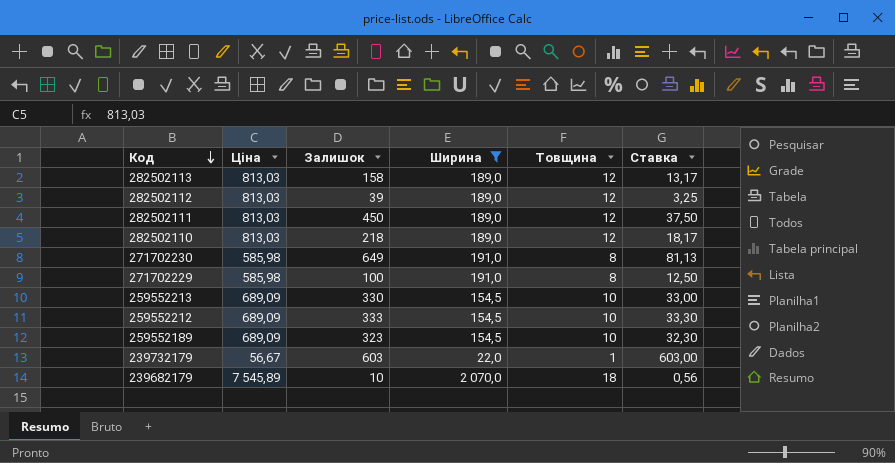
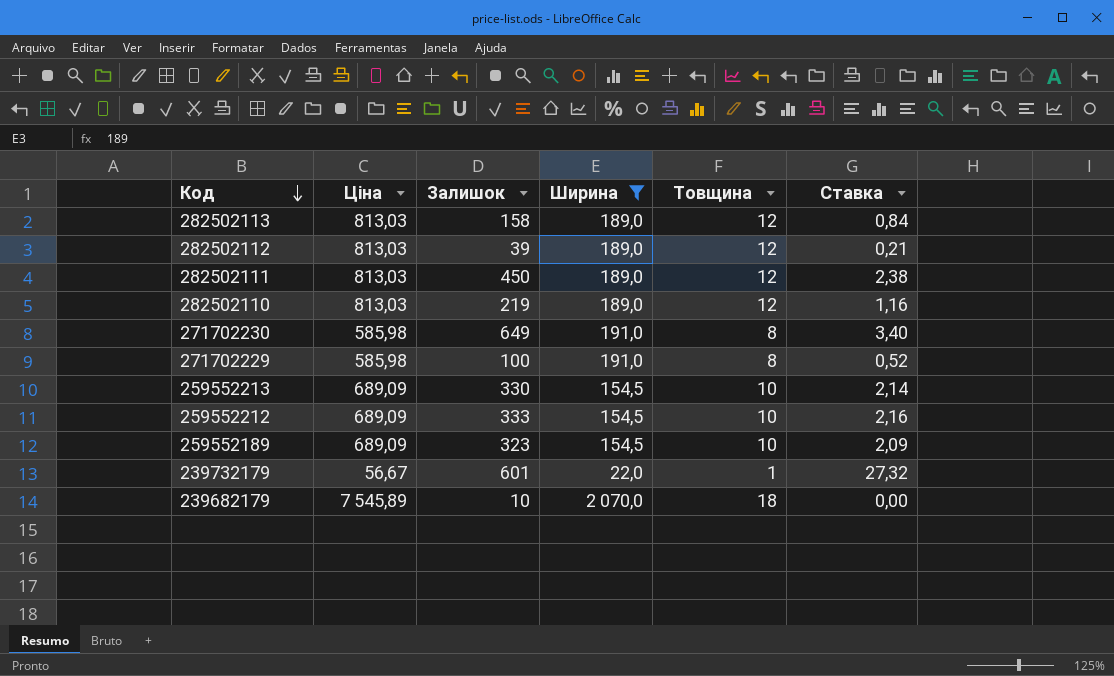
column Ставка | formula: [Залишок] / [Товщина] -> [Залишок] / [Ширина]
282502110 | Залишок: 218 -> 219
239732179 | Залишок: 603 -> 601

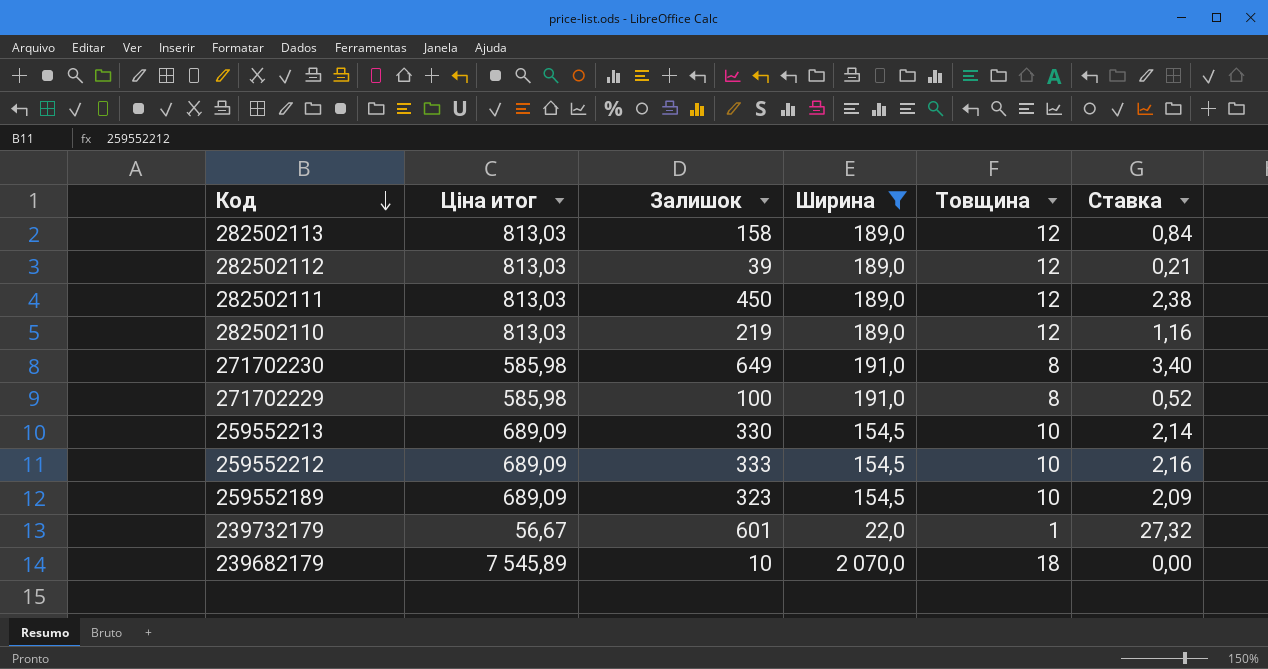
column name: Ціна -> Ціна итог

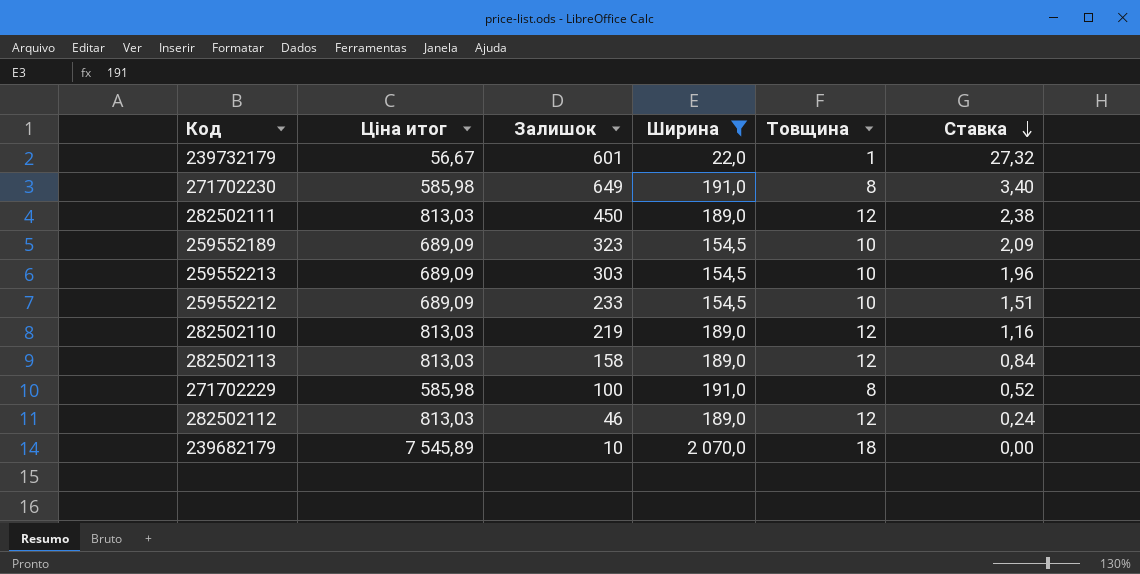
row order: Код descending -> Ставка descending
259552213 | Залишок: 330 -> 303
259552213 | Ставка: 2,14 -> 1,96
259552212 | Залишок: 333 -> 233
259552212 | Ставка: 2,16 -> 1,51
282502112 | Залишок: 39 -> 46
282502112 | Ставка: 0,21 -> 0,24

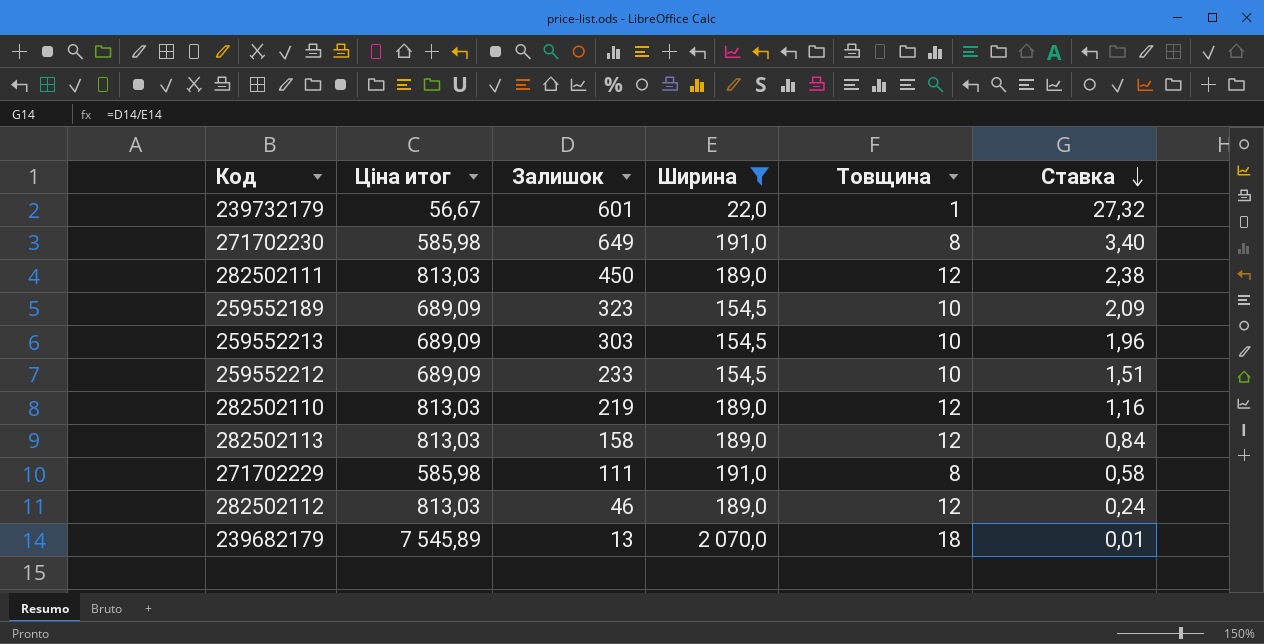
271702229 | Залишок: 100 -> 111
271702229 | Ставка: 0,52 -> 0,58
239682179 | Залишок: 10 -> 13
239682179 | Ставка: 0,00 -> 0,01

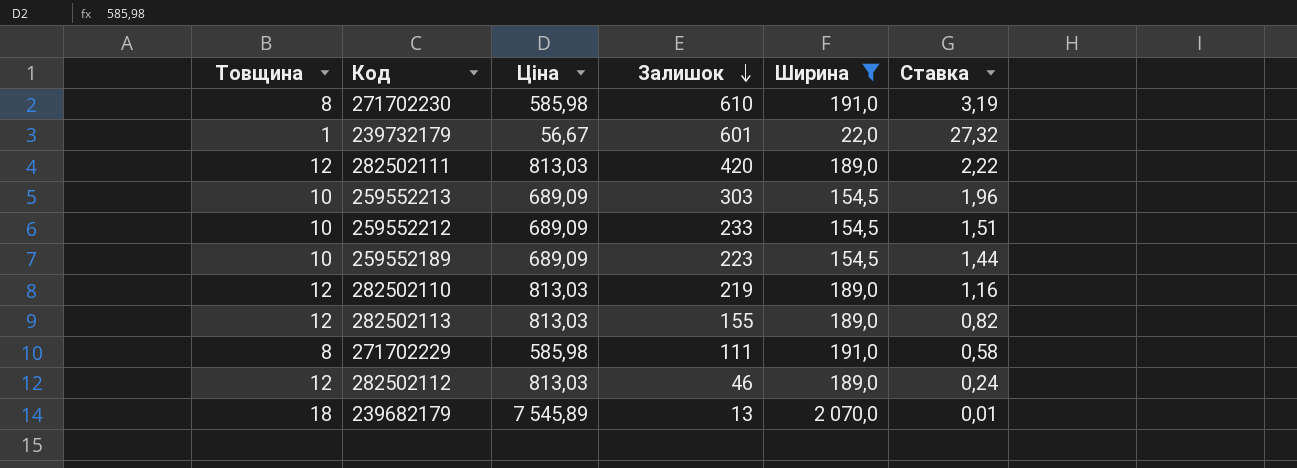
row order: Ставка descending -> Залишок descending
column Товщина | position: 5 -> 1
column name: Ціна итог -> Ціна
271702230 | Залишок: 649 -> 610
271702230 | Ставка: 3,40 -> 3,19
282502111 | Залишок: 450 -> 420
282502111 | Ставка: 2,38 -> 2,22
259552189 | Залишок: 323 -> 223
259552189 | Ставка: 2,09 -> 1,44
282502113 | Залишок: 158 -> 155
282502113 | Ставка: 0,84 -> 0,82

